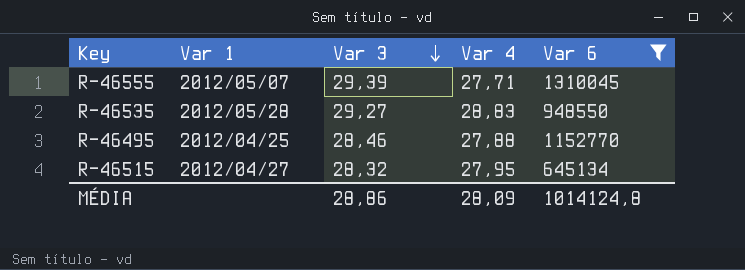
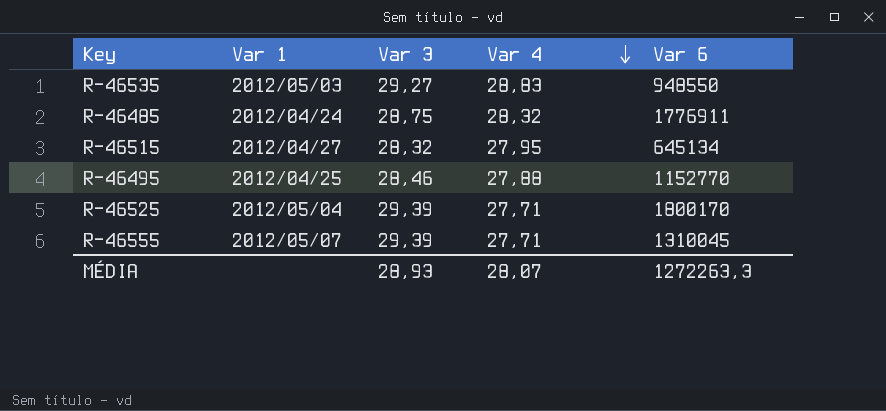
filter: Var 6 <= 1310045 -> none
row order: Var 3 descending -> Var 4 descending
R-46535 | Var 1: 2012/05/28 -> 2012/05/03
MÉDIA | Var 3: 28,86 -> 28,93
MÉDIA | Var 4: 28,09 -> 28,07
MÉDIA | Var 6: 1014124,8 -> 1272263,3

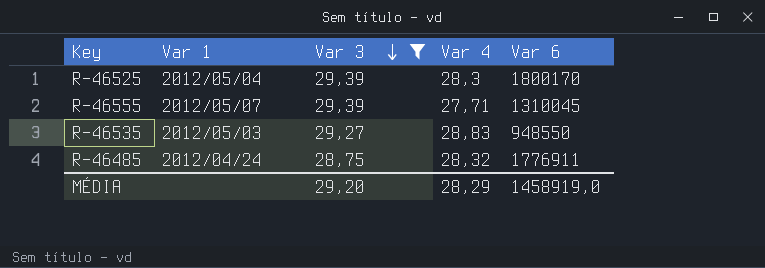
filter: none -> Var 3 >= 28,75
row order: Var 4 descending -> Var 3 descending
R-46525 | Var 4: 27,71 -> 28,3
MÉDIA | Var 3: 28,93 -> 29,20
MÉDIA | Var 4: 28,07 -> 28,29
MÉDIA | Var 6: 1272263,3 -> 1458919,0

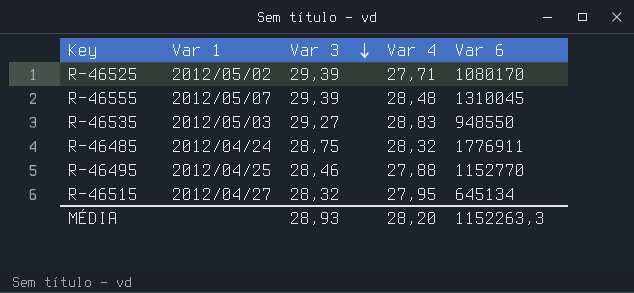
filter: Var 3 >= 28,75 -> none
R-46525 | Var 1: 2012/05/04 -> 2012/05/02
R-46525 | Var 4: 28,3 -> 27,71
R-46525 | Var 6: 1800170 -> 1080170
R-46555 | Var 4: 27,71 -> 28,48
MÉDIA | Var 3: 29,20 -> 28,93
MÉDIA | Var 4: 28,29 -> 28,20
MÉDIA | Var 6: 1458919,0 -> 1152263,3

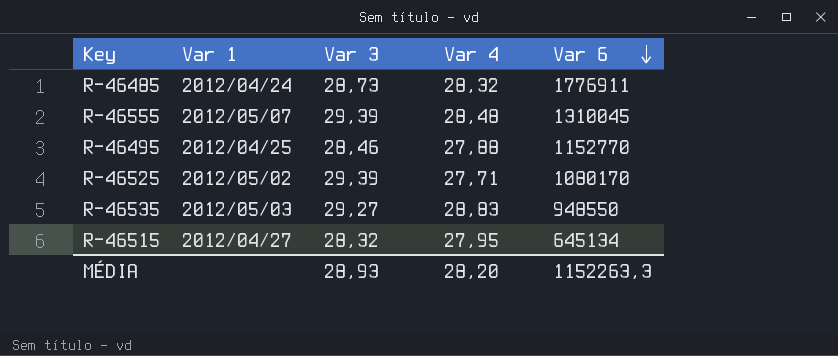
row order: Var 3 descending -> Var 6 descending
R-46485 | Var 3: 28,75 -> 28,73

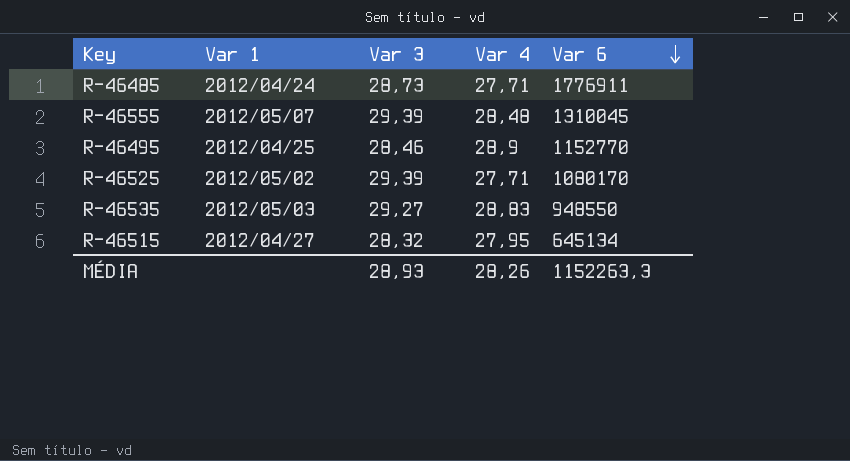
R-46485 | Var 4: 28,32 -> 27,71
R-46495 | Var 4: 27,88 -> 28,9
MÉDIA | Var 4: 28,20 -> 28,26

